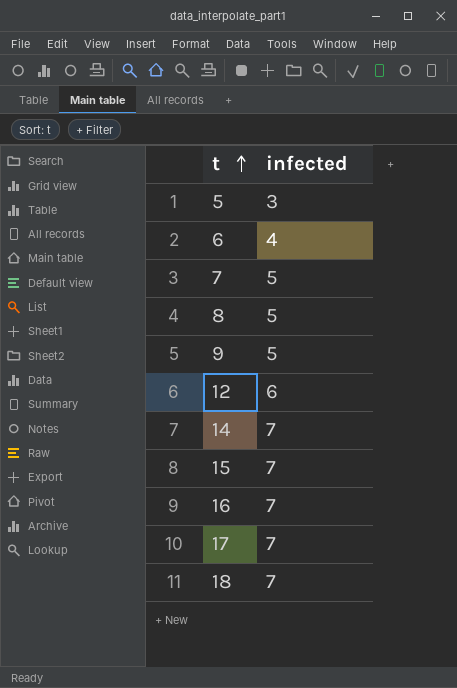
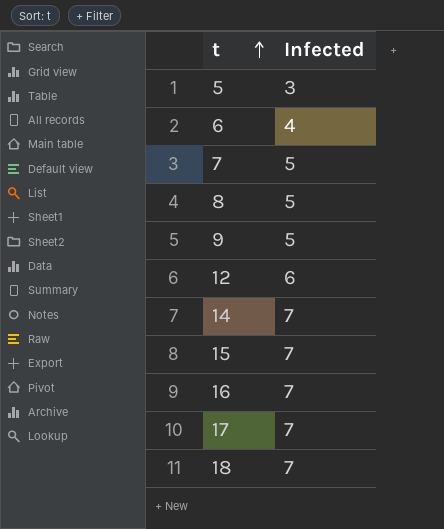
column name: infected -> Infected

